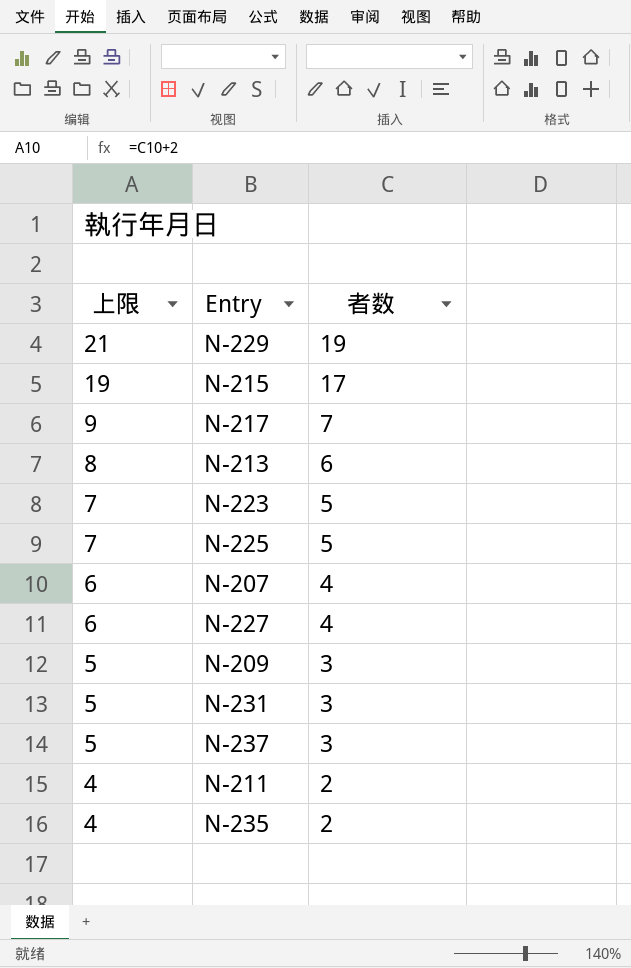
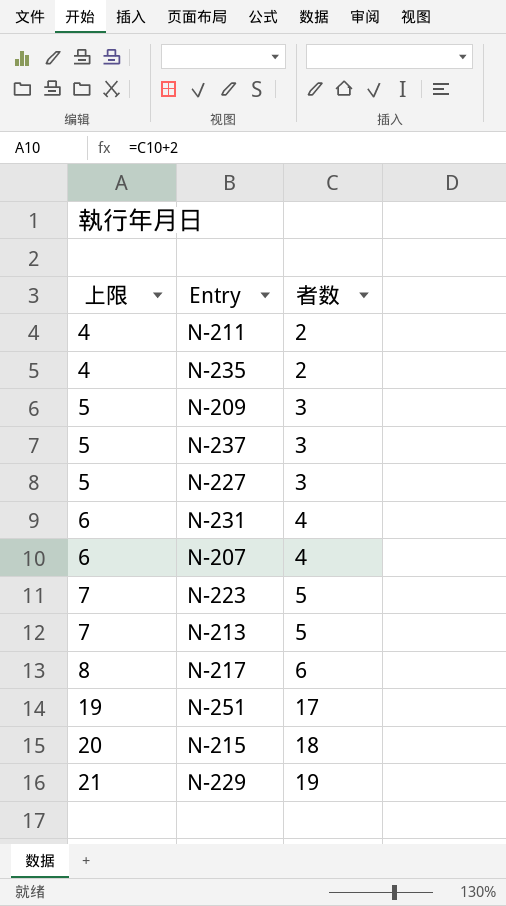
row order: 上限 descending -> 上限 ascending
row N-225: 7 | 5 -> none
N-227 | 上限: 6 -> 5
N-227 | 者数: 4 -> 3
N-231 | 上限: 5 -> 6
N-231 | 者数: 3 -> 4
N-213 | 上限: 8 -> 7
N-213 | 者数: 6 -> 5
N-217 | 上限: 9 -> 8
N-217 | 者数: 7 -> 6
row N-251: none -> 19 | 17
N-215 | 上限: 19 -> 20
N-215 | 者数: 17 -> 18

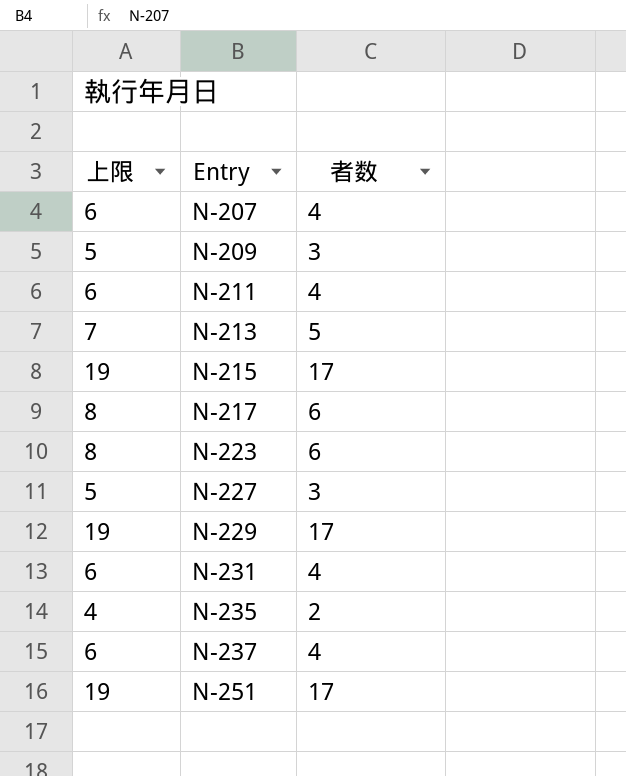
row order: 上限 ascending -> Entry ascending
N-211 | 上限: 4 -> 6
N-211 | 者数: 2 -> 4
N-215 | 上限: 20 -> 19
N-215 | 者数: 18 -> 17
N-223 | 上限: 7 -> 8
N-223 | 者数: 5 -> 6
N-229 | 上限: 21 -> 19
N-229 | 者数: 19 -> 17
N-237 | 上限: 5 -> 6
N-237 | 者数: 3 -> 4

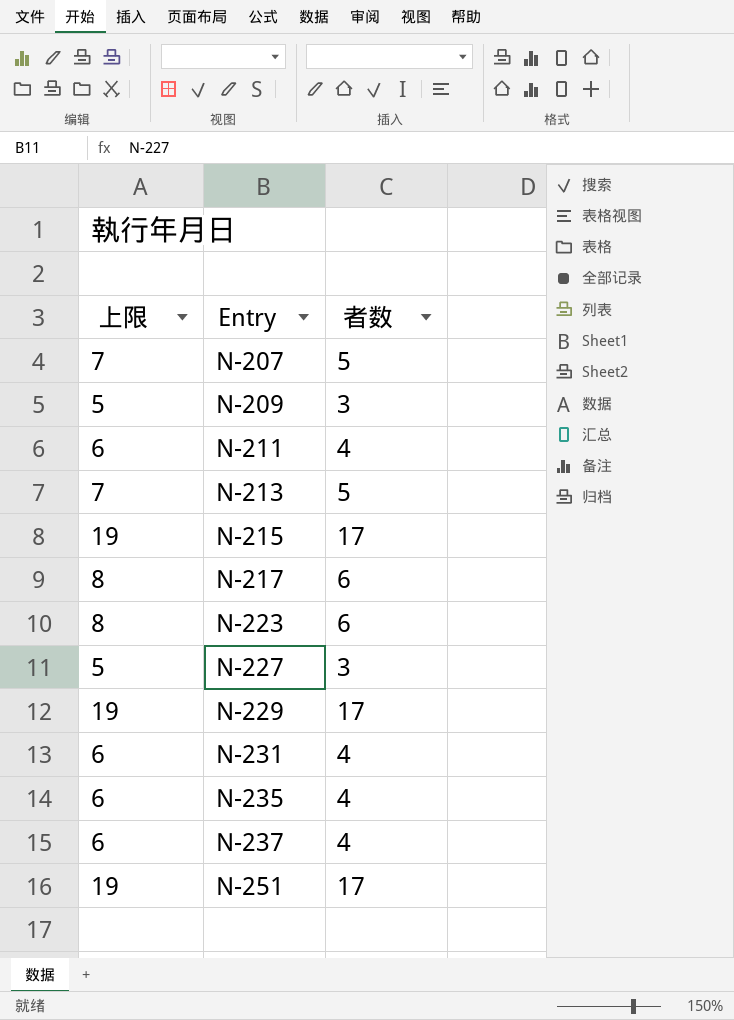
N-207 | 上限: 6 -> 7
N-207 | 者数: 4 -> 5
N-235 | 上限: 4 -> 6
N-235 | 者数: 2 -> 4

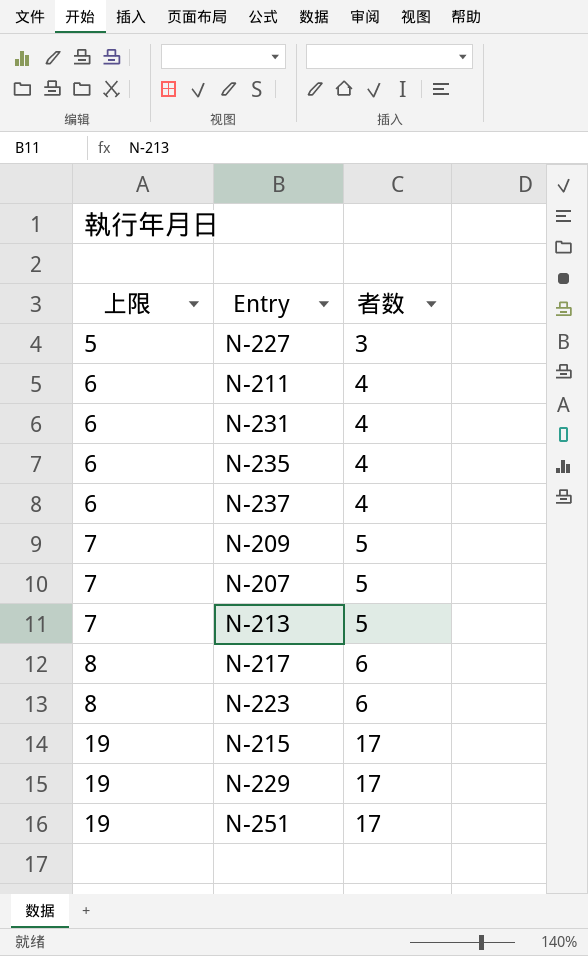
row order: Entry ascending -> 上限 ascending
N-209 | 上限: 5 -> 7
N-209 | 者数: 3 -> 5

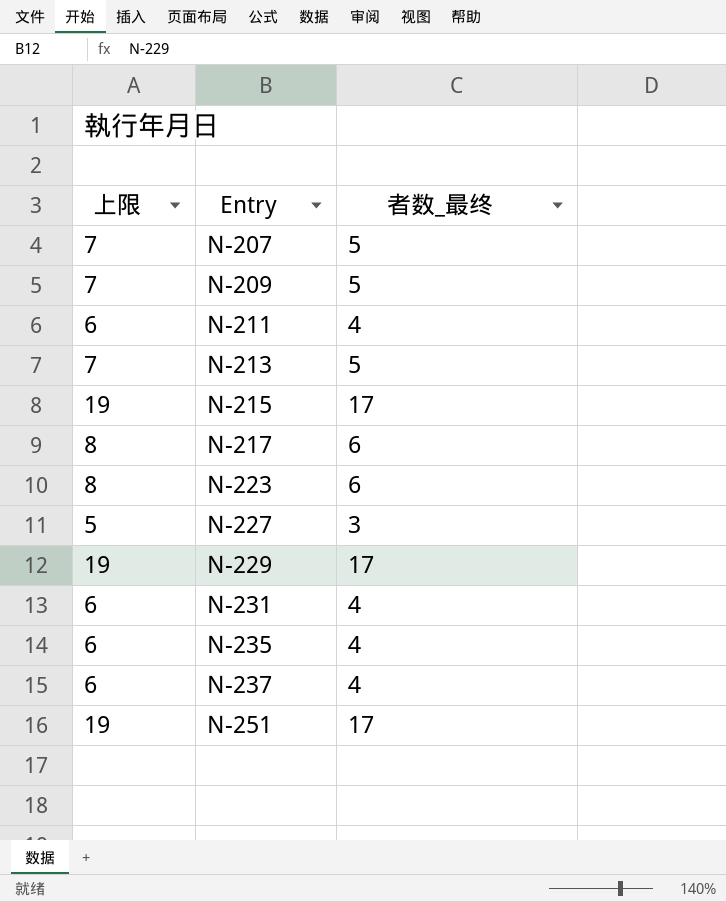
row order: 上限 ascending -> Entry ascending
column name: 者数 -> 者数_最终

